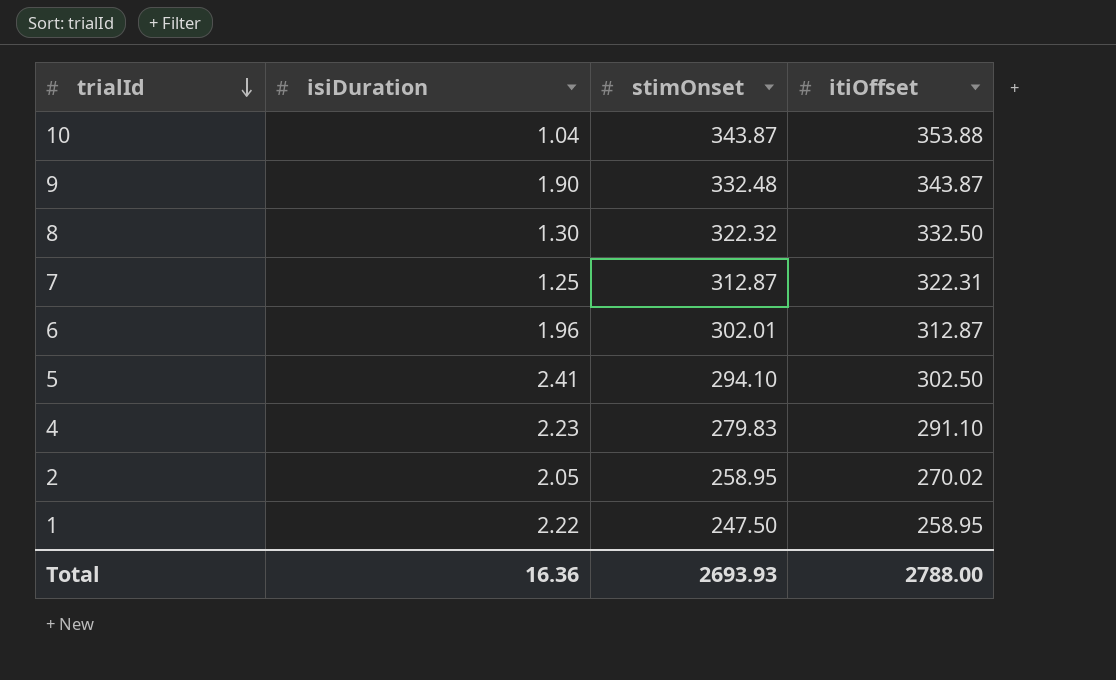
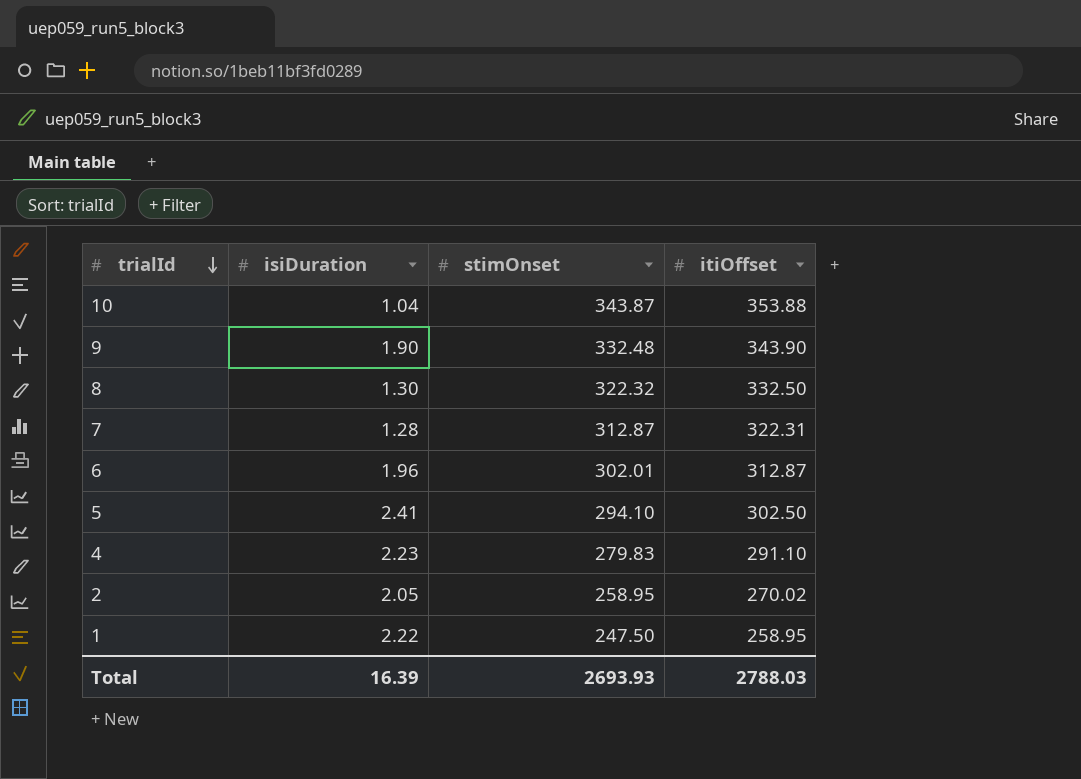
9 | itiOffset: 343.87 -> 343.90
7 | isiDuration: 1.25 -> 1.28
Total | isiDuration: 16.36 -> 16.39
Total | itiOffset: 2788.00 -> 2788.03

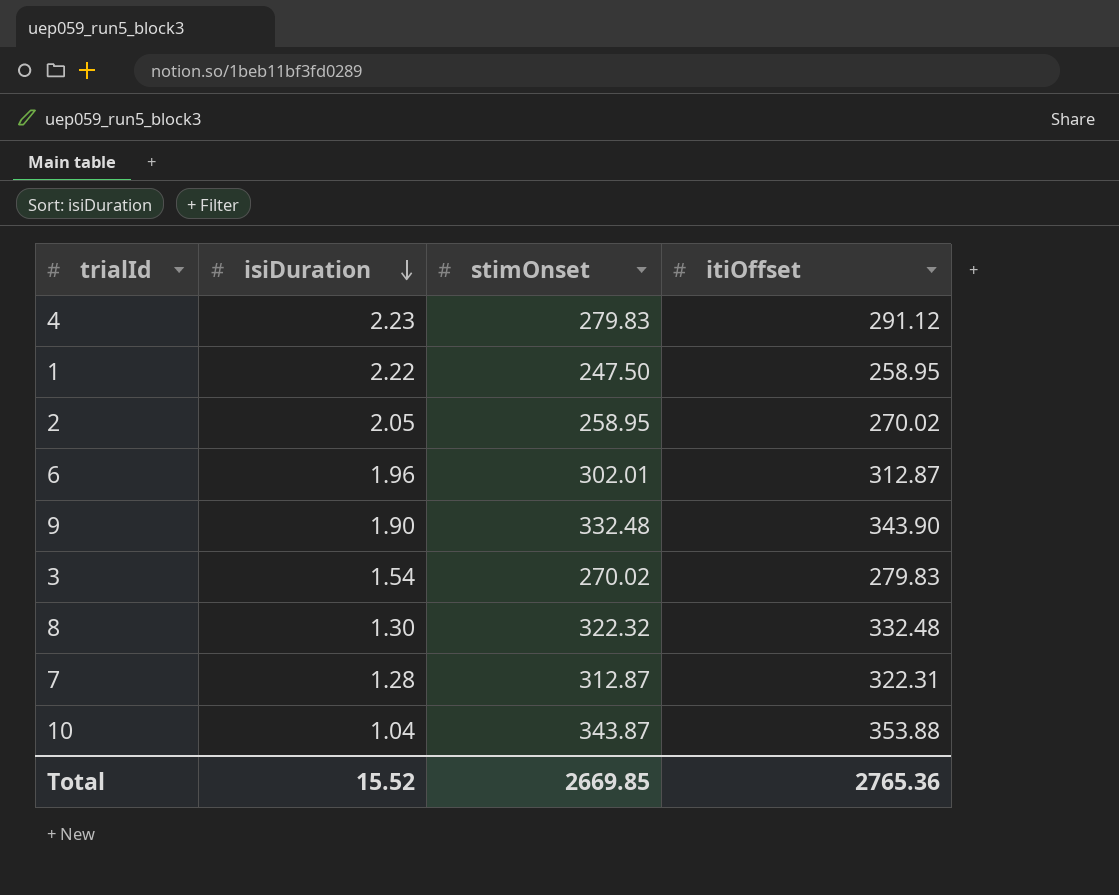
row order: trialId descending -> isiDuration descending
row 5: 2.41 | 294.10 | 302.50 -> none
4 | itiOffset: 291.10 -> 291.12
row 3: none -> 1.54 | 270.02 | 279.83
8 | itiOffset: 332.50 -> 332.48
Total | isiDuration: 16.39 -> 15.52
Total | stimOnset: 2693.93 -> 2669.85
Total | itiOffset: 2788.03 -> 2765.36

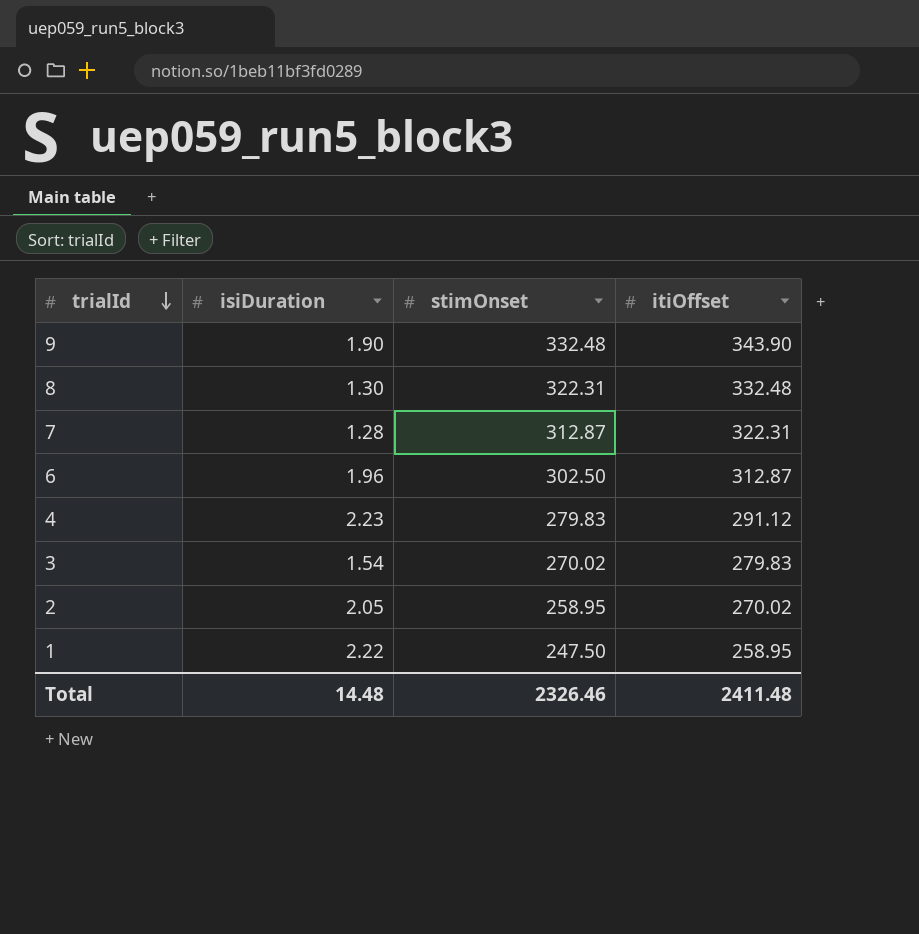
row order: isiDuration descending -> trialId descending
row 10: 1.04 | 343.87 | 353.88 -> none
8 | stimOnset: 322.32 -> 322.31
6 | stimOnset: 302.01 -> 302.50
Total | isiDuration: 15.52 -> 14.48
Total | stimOnset: 2669.85 -> 2326.46
Total | itiOffset: 2765.36 -> 2411.48

